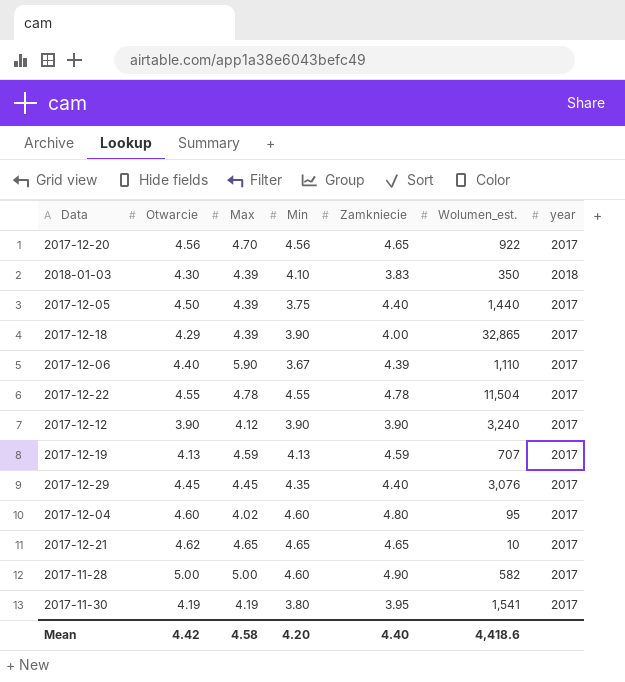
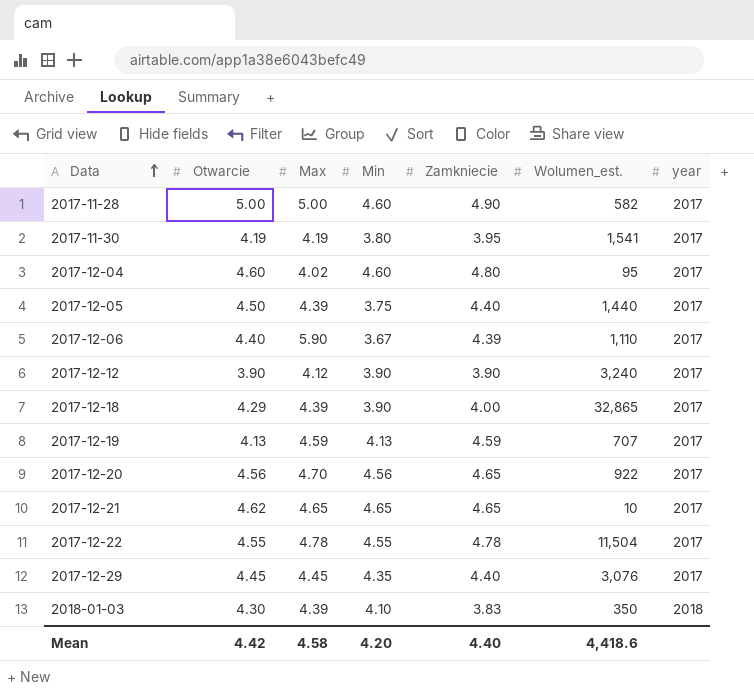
row order: none -> Data ascending

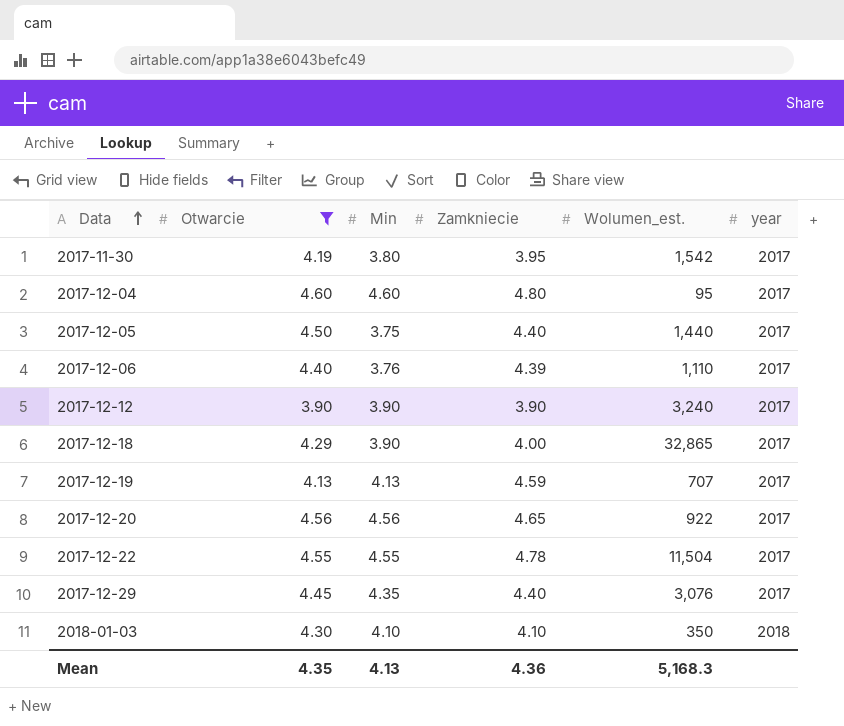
filter: none -> Otwarcie <= 4.60
column Max | position: 3 -> none
2017-11-30 | Wolumen_est.: 1,541 -> 1,542
2017-12-06 | Min: 3.67 -> 3.76
2018-01-03 | Zamkniecie: 3.83 -> 4.10
Mean | Otwarcie: 4.42 -> 4.35
Mean | Min: 4.20 -> 4.13
Mean | Zamkniecie: 4.40 -> 4.36
Mean | Wolumen_est.: 4,418.6 -> 5,168.3

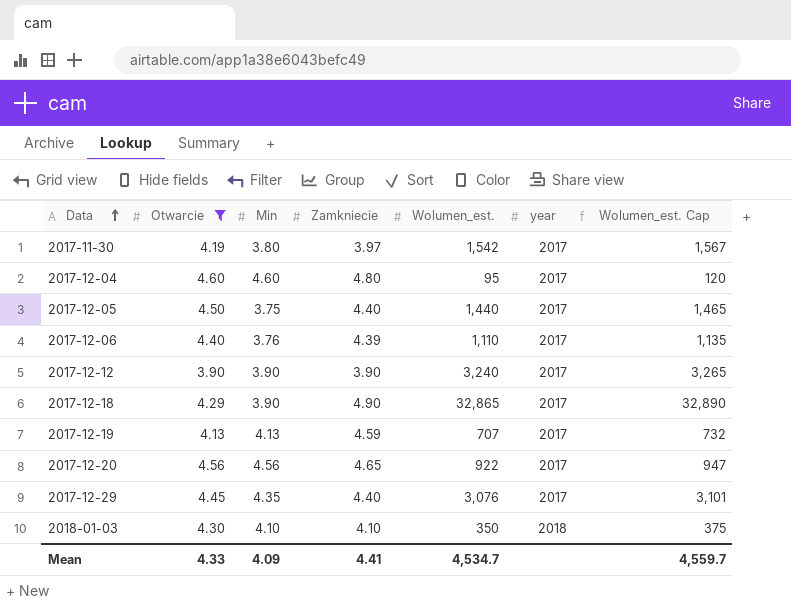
column Wolumen_est. Cap | formula: none -> [Wolumen_est.] + 25
row 2017-12-22: 4.55 | 4.55 | 4.78 | 11,504 | 2017 -> none
2017-11-30 | Zamkniecie: 3.95 -> 3.97
2017-12-18 | Zamkniecie: 4.00 -> 4.90
Mean | Otwarcie: 4.35 -> 4.33
Mean | Min: 4.13 -> 4.09
Mean | Zamkniecie: 4.36 -> 4.41
Mean | Wolumen_est.: 5,168.3 -> 4,534.7

